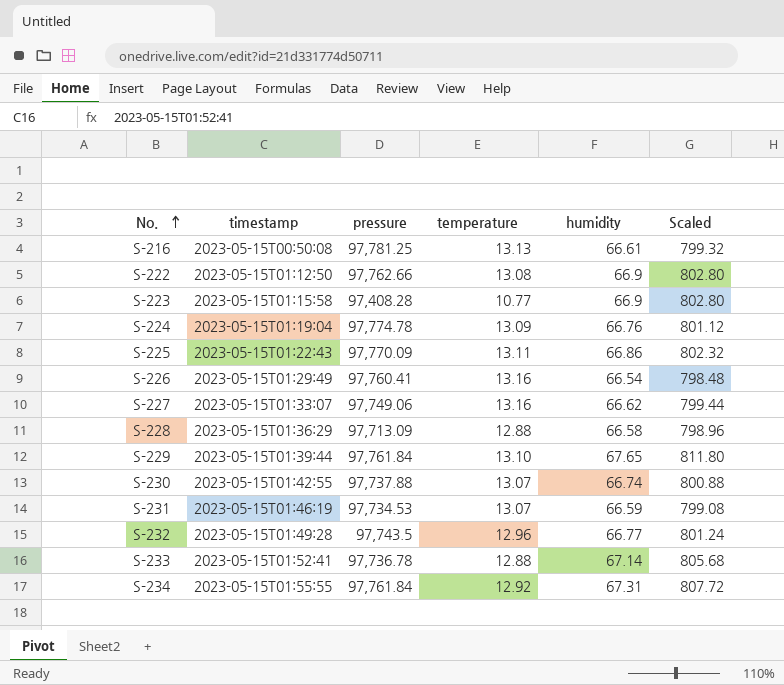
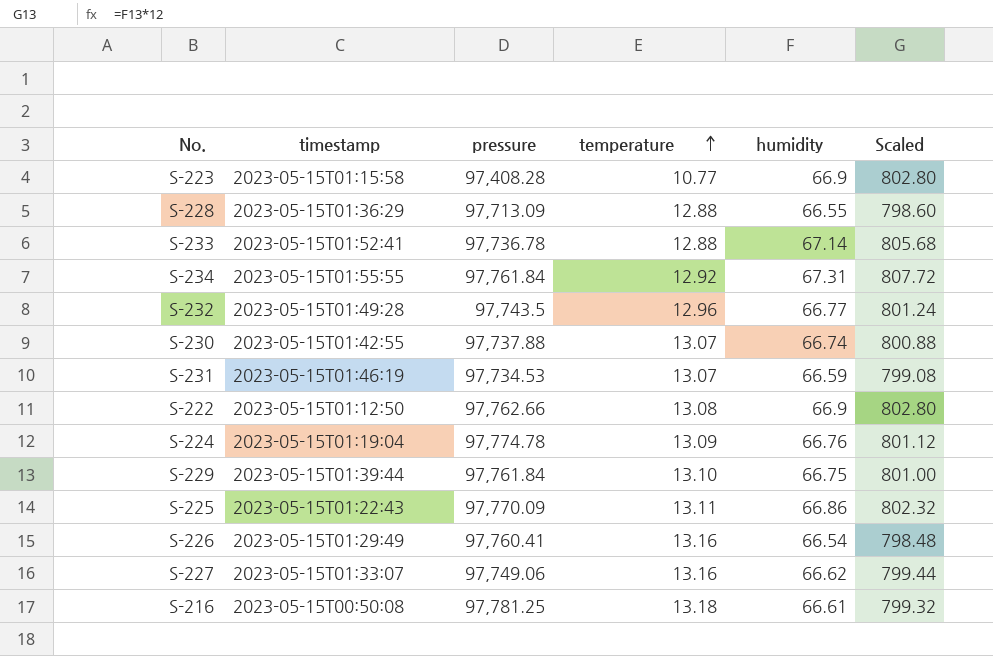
row order: No. ascending -> temperature ascending
S-228 | humidity: 66.58 -> 66.55
S-228 | Scaled: 798.96 -> 798.60
S-229 | humidity: 67.65 -> 66.75
S-229 | Scaled: 811.80 -> 801.00
S-216 | temperature: 13.13 -> 13.18

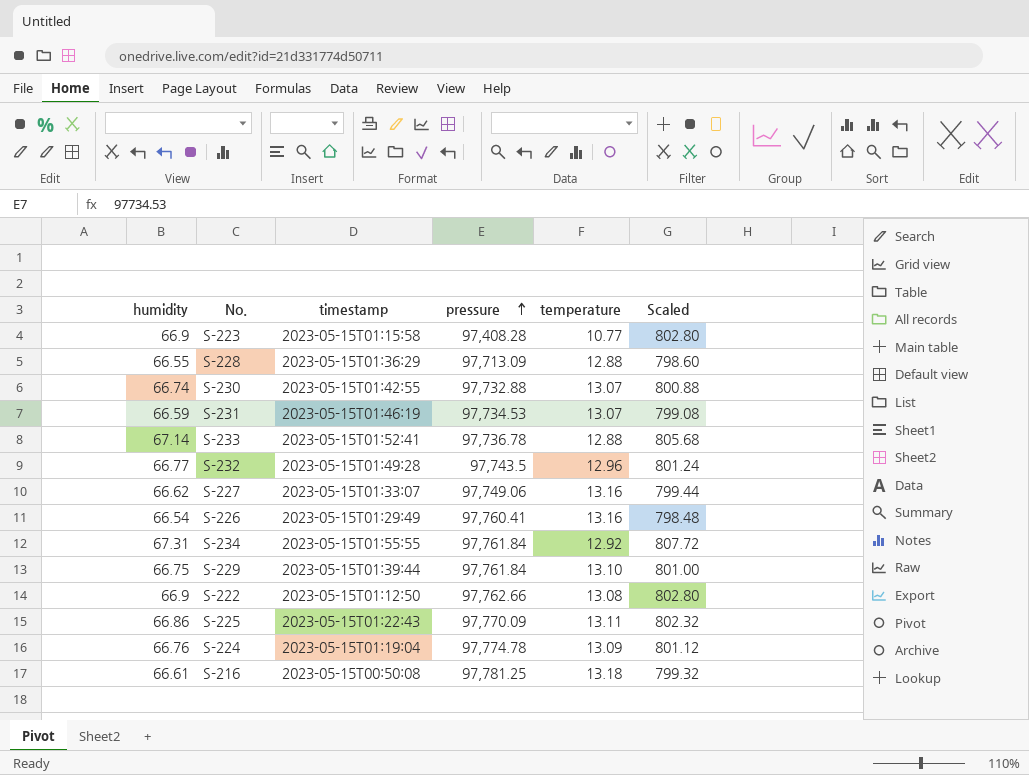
row order: temperature ascending -> pressure ascending
column humidity | position: 5 -> 1
S-230 | pressure: 97,737.88 -> 97,732.88

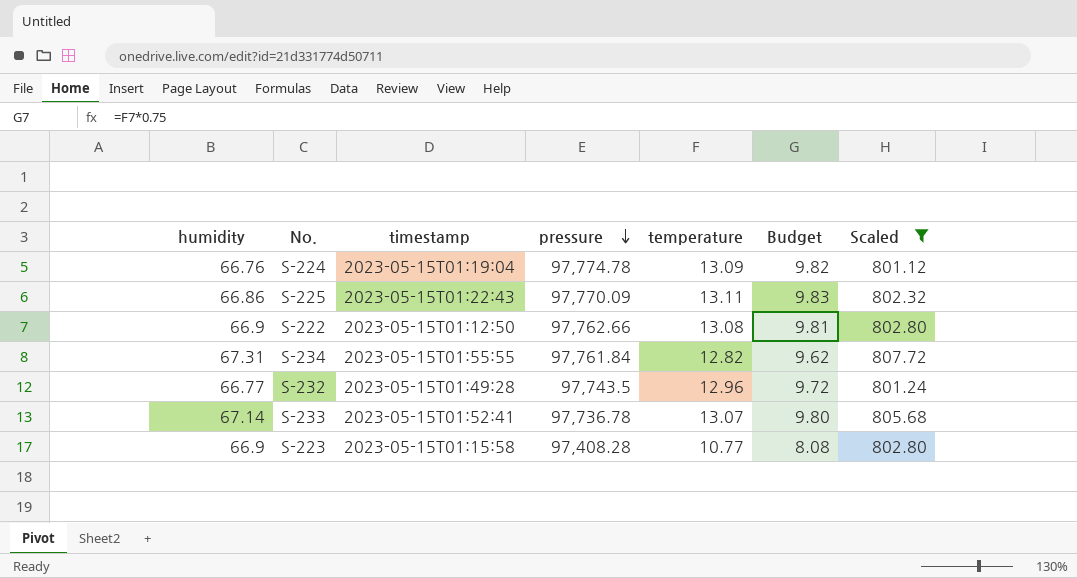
filter: none -> Scaled >= 801.12
row order: pressure ascending -> pressure descending
column Budget | formula: none -> [temperature] * 0.75
S-234 | temperature: 12.92 -> 12.82
S-233 | temperature: 12.88 -> 13.07

